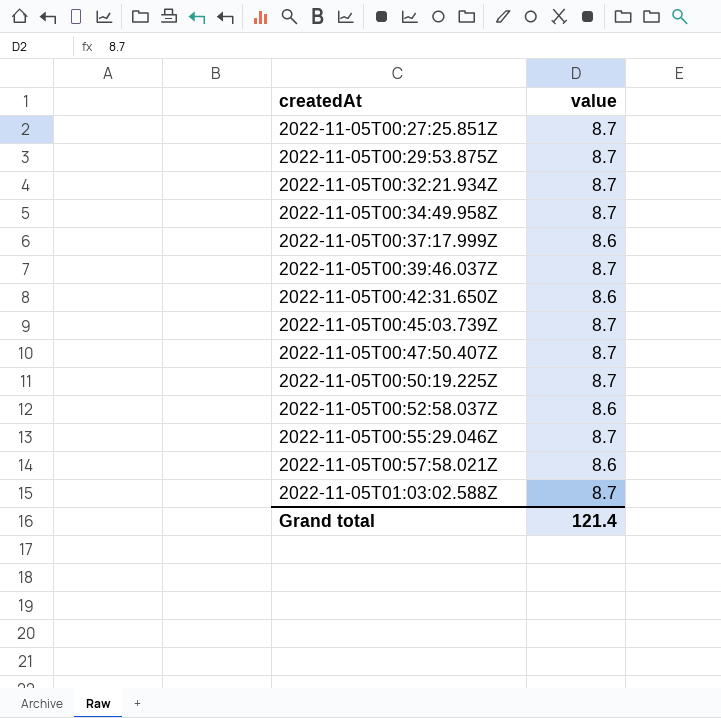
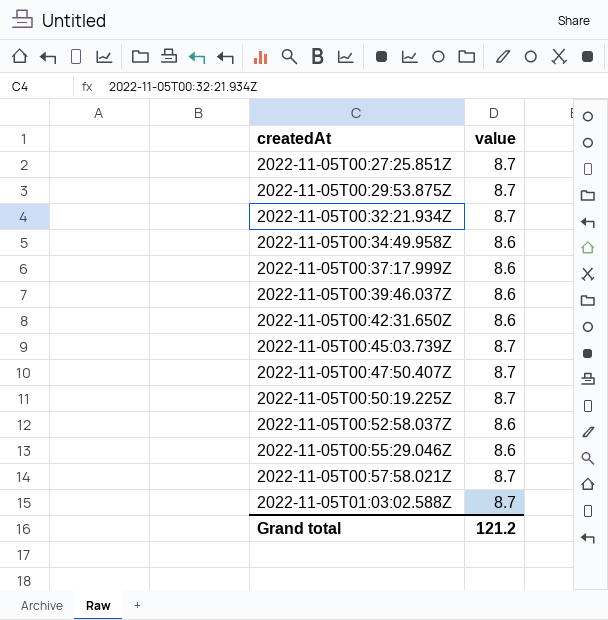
2022-11-05T00:34:49.958Z | value: 8.7 -> 8.6
2022-11-05T00:39:46.037Z | value: 8.7 -> 8.6
2022-11-05T00:55:29.046Z | value: 8.7 -> 8.6
2022-11-05T00:57:58.021Z | value: 8.6 -> 8.7
Grand total | value: 121.4 -> 121.2

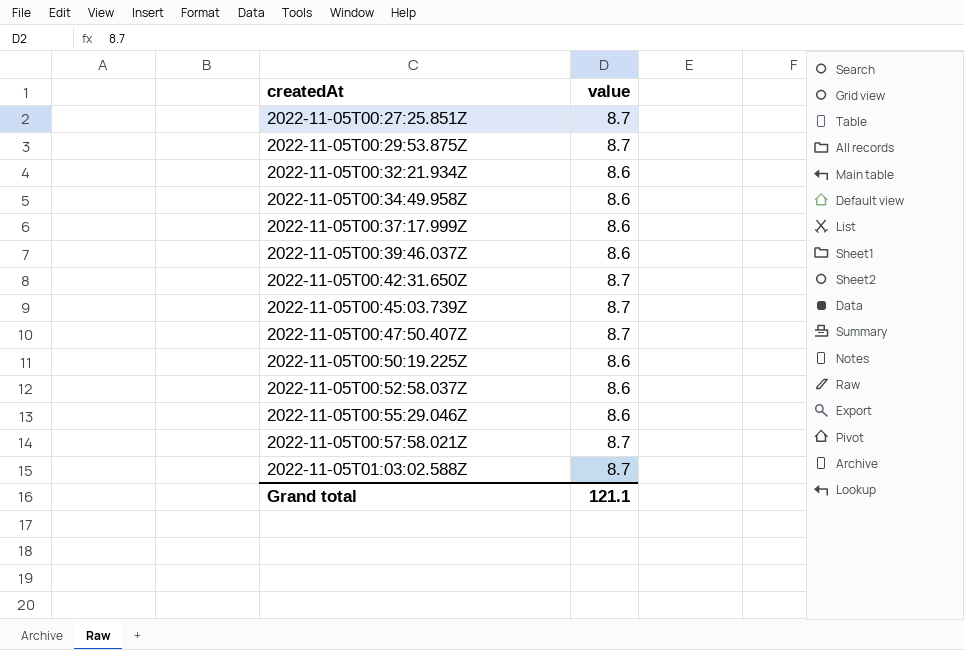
2022-11-05T00:32:21.934Z | value: 8.7 -> 8.6
2022-11-05T00:42:31.650Z | value: 8.6 -> 8.7
2022-11-05T00:50:19.225Z | value: 8.7 -> 8.6
Grand total | value: 121.2 -> 121.1

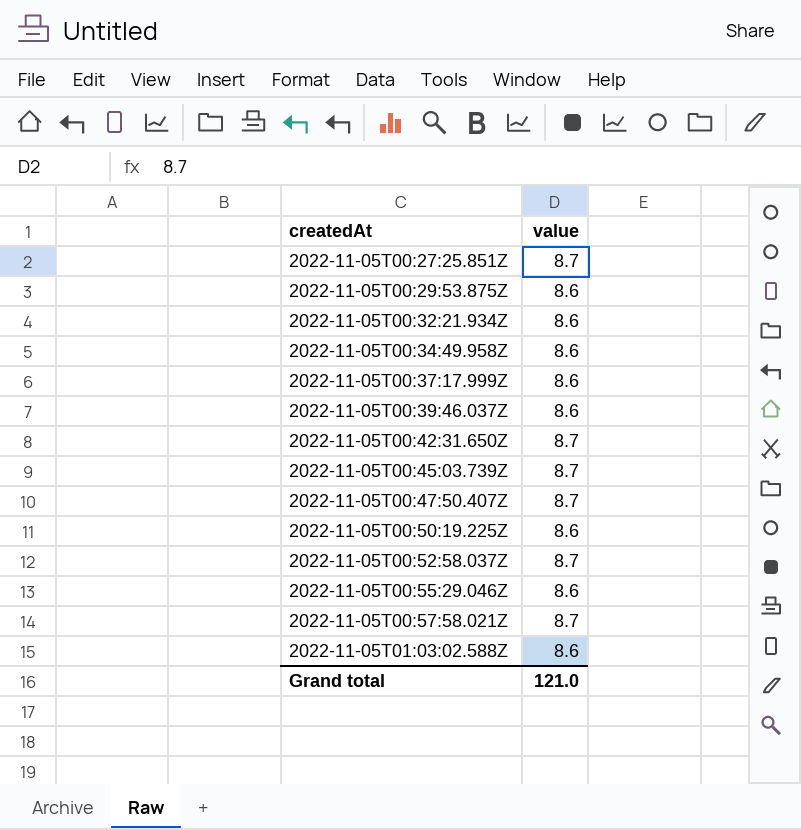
2022-11-05T00:29:53.875Z | value: 8.7 -> 8.6
2022-11-05T00:52:58.037Z | value: 8.6 -> 8.7
2022-11-05T01:03:02.588Z | value: 8.7 -> 8.6
Grand total | value: 121.1 -> 121.0

